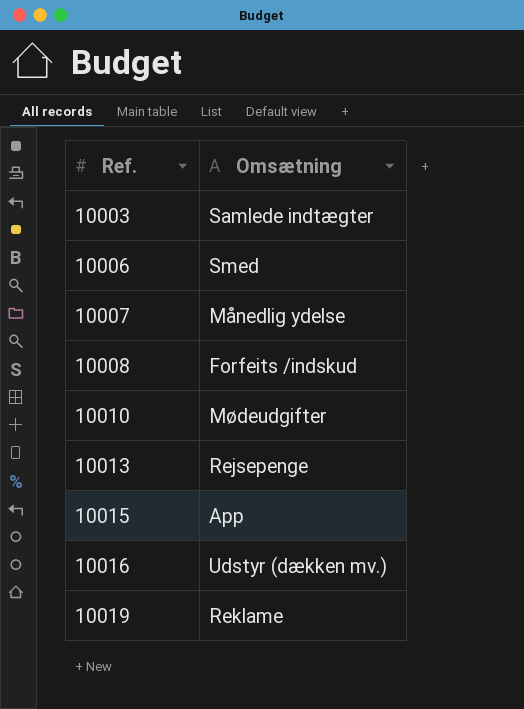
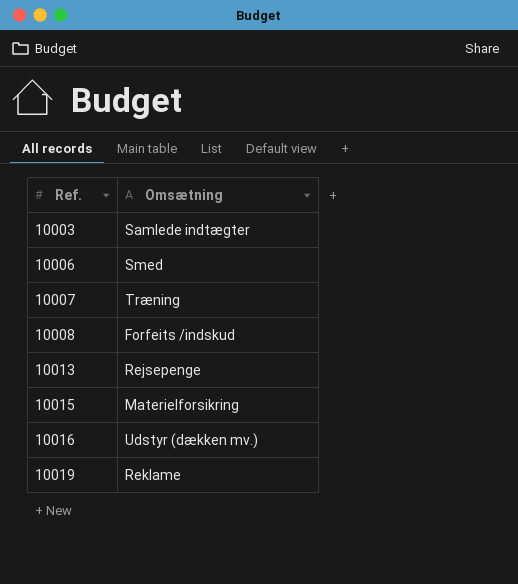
row 10010: Mødeudgifter -> none
10007 | Omsætning: Månedlig ydelse -> Træning
10015 | Omsætning: App -> Materielforsikring

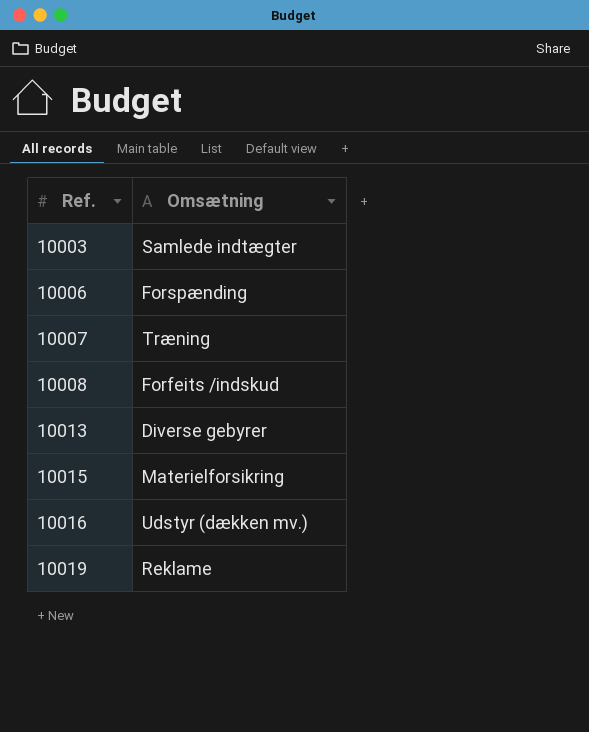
10006 | Omsætning: Smed -> Forspænding
10013 | Omsætning: Rejsepenge -> Diverse gebyrer

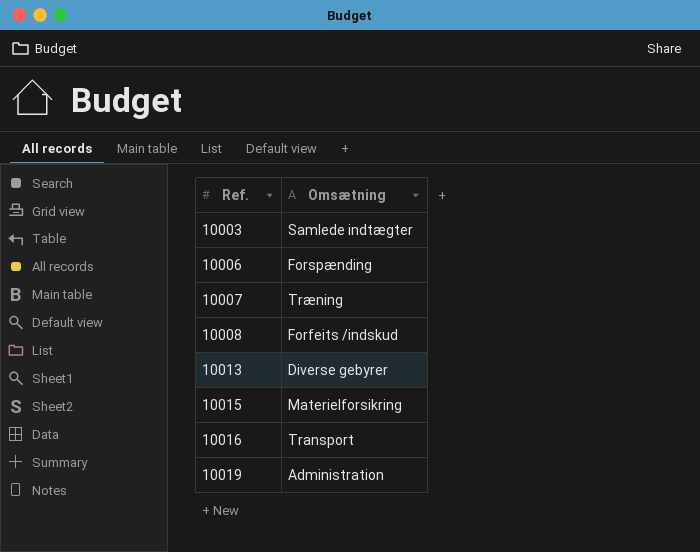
10016 | Omsætning: Udstyr (dækken mv.) -> Transport
10019 | Omsætning: Reklame -> Administration

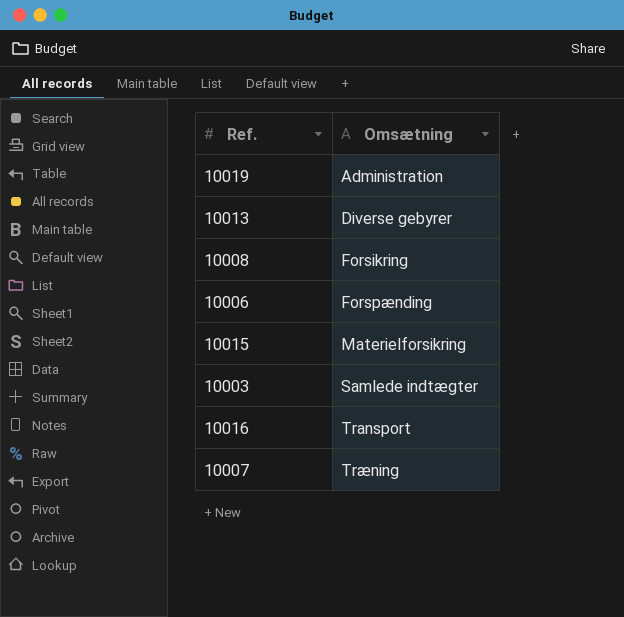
row order: Ref. ascending -> Omsætning ascending
10008 | Omsætning: Forfeits /indskud -> Forsikring

